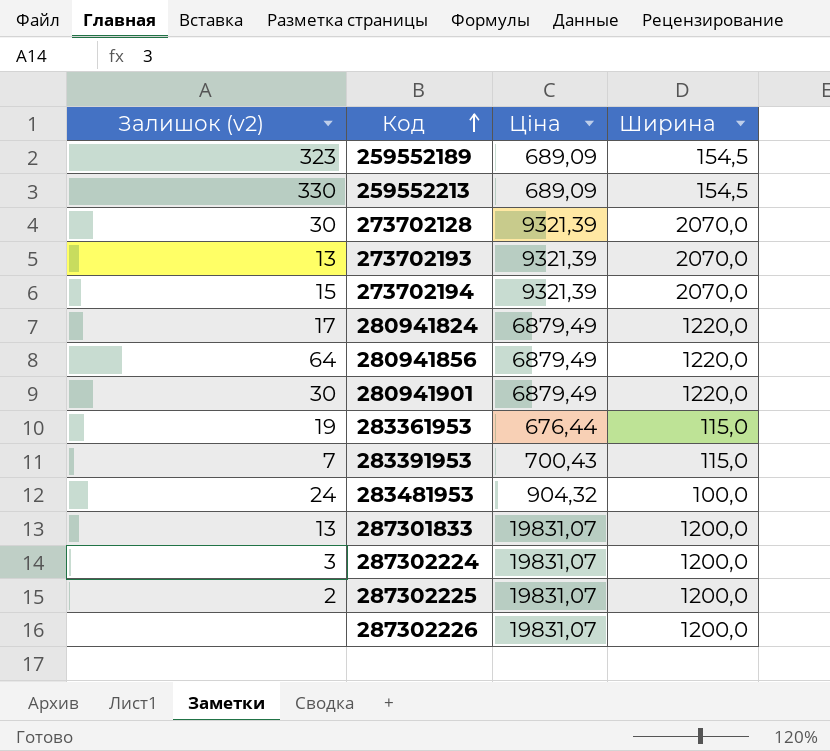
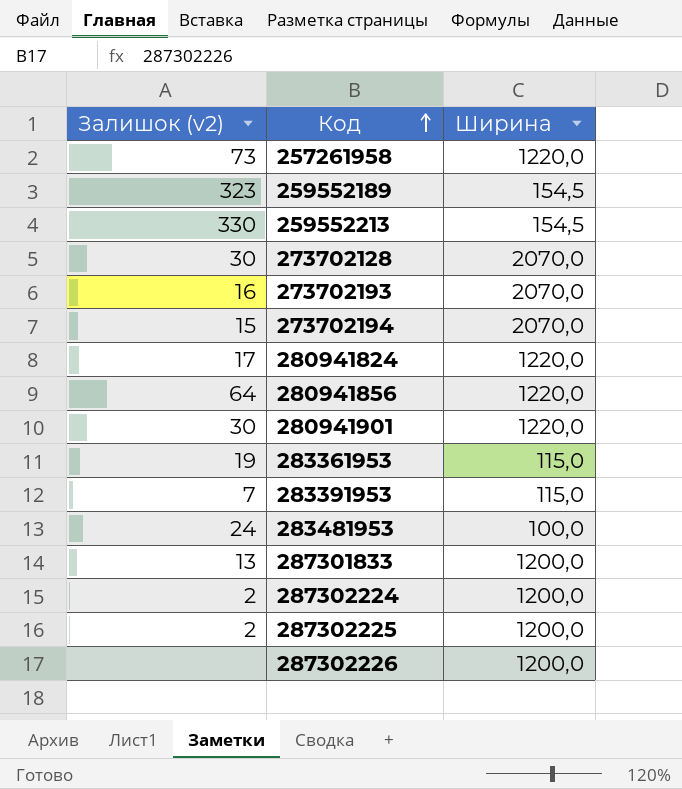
column Ціна | position: 3 -> none
row 257261958: none -> 73 | 1220,0
273702193 | Залишок (v2): 13 -> 16
287302224 | Залишок (v2): 3 -> 2

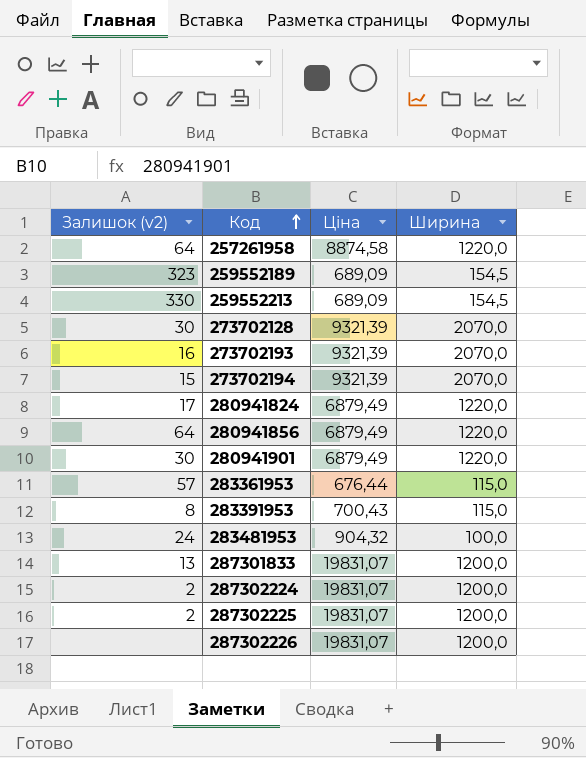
column Ціна | position: none -> 3
257261958 | Залишок (v2): 73 -> 64
283361953 | Залишок (v2): 19 -> 57
283391953 | Залишок (v2): 7 -> 8

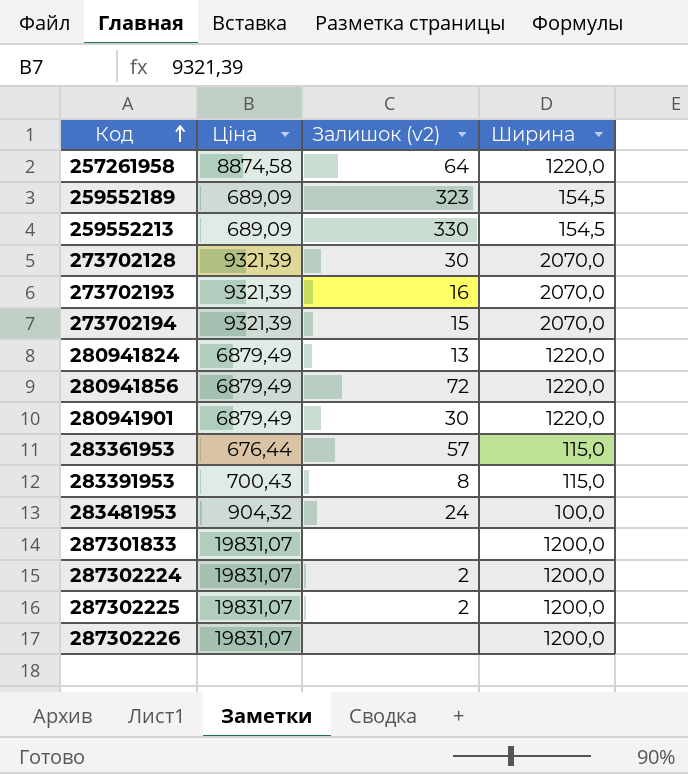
column Залишок (v2) | position: 1 -> 3
280941824 | Залишок (v2): 17 -> 13
280941856 | Залишок (v2): 64 -> 72
287301833 | Залишок (v2): 13 -> none

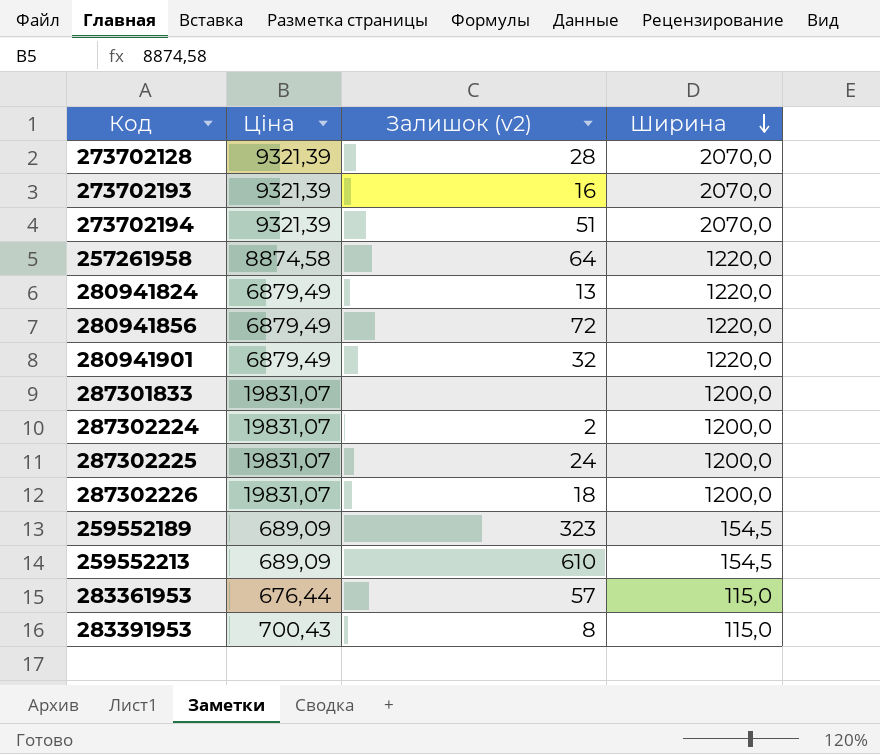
row order: Код ascending -> Ширина descending
row 283481953: 904,32 | 24 | 100,0 -> none
273702128 | Залишок (v2): 30 -> 28
273702194 | Залишок (v2): 15 -> 51
280941901 | Залишок (v2): 30 -> 32
287302225 | Залишок (v2): 2 -> 24
287302226 | Залишок (v2): none -> 18
259552213 | Залишок (v2): 330 -> 610

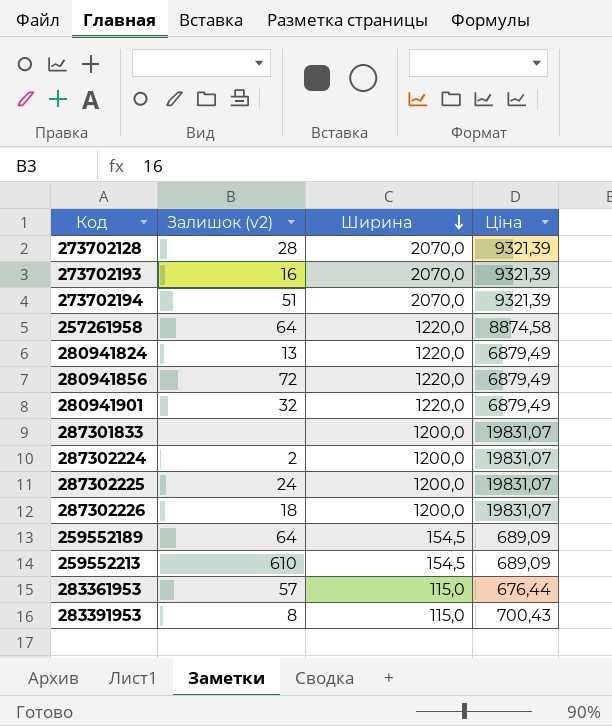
column Ціна | position: 2 -> 4
259552189 | Залишок (v2): 323 -> 64

